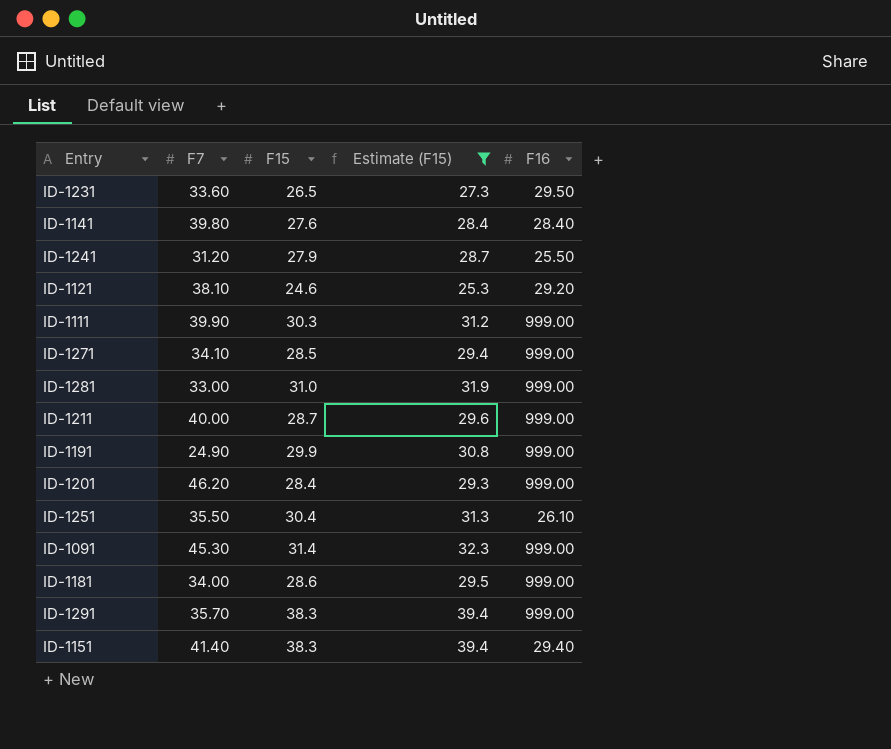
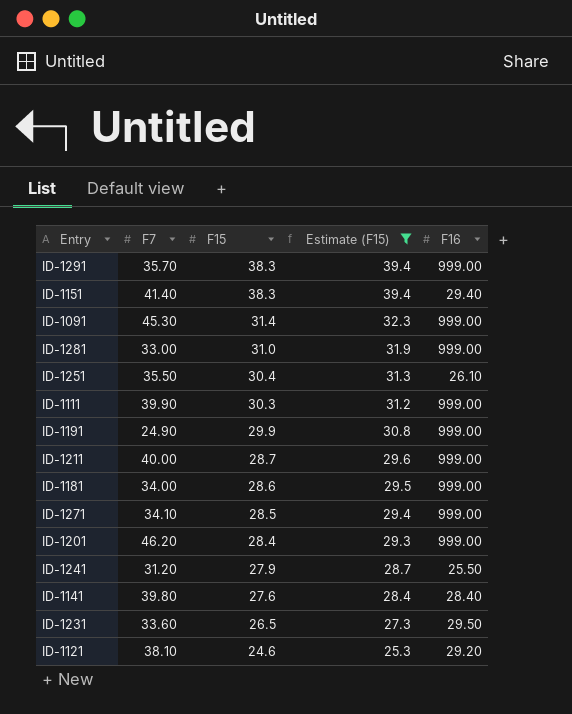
row order: none -> F15 descending

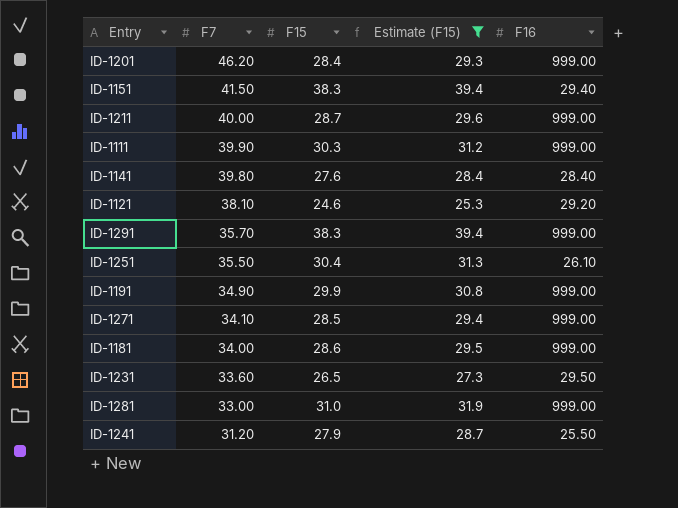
row order: F15 descending -> F7 descending
row ID-1091: 45.30 | 31.4 | 32.3 | 999.00 -> none
ID-1151 | F7: 41.40 -> 41.50
ID-1191 | F7: 24.90 -> 34.90

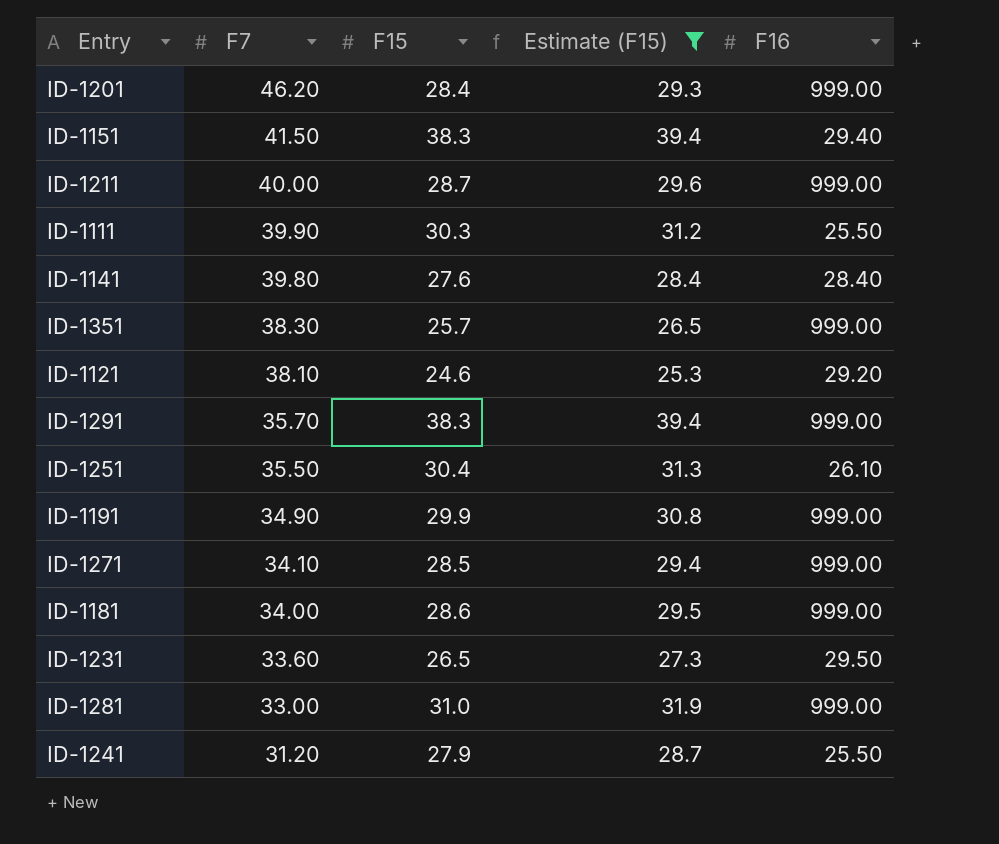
ID-1111 | F16: 999.00 -> 25.50
row ID-1351: none -> 38.30 | 25.7 | 26.5 | 999.00

